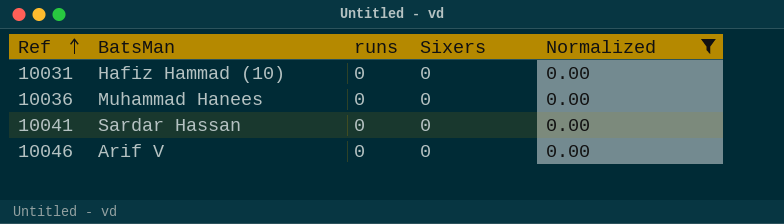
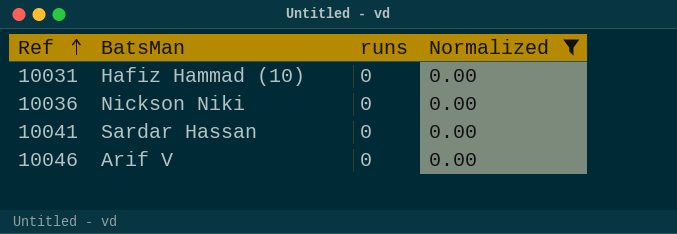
column Sixers | position: 4 -> none
10036 | BatsMan: Muhammad Hanees -> Nickson Niki

